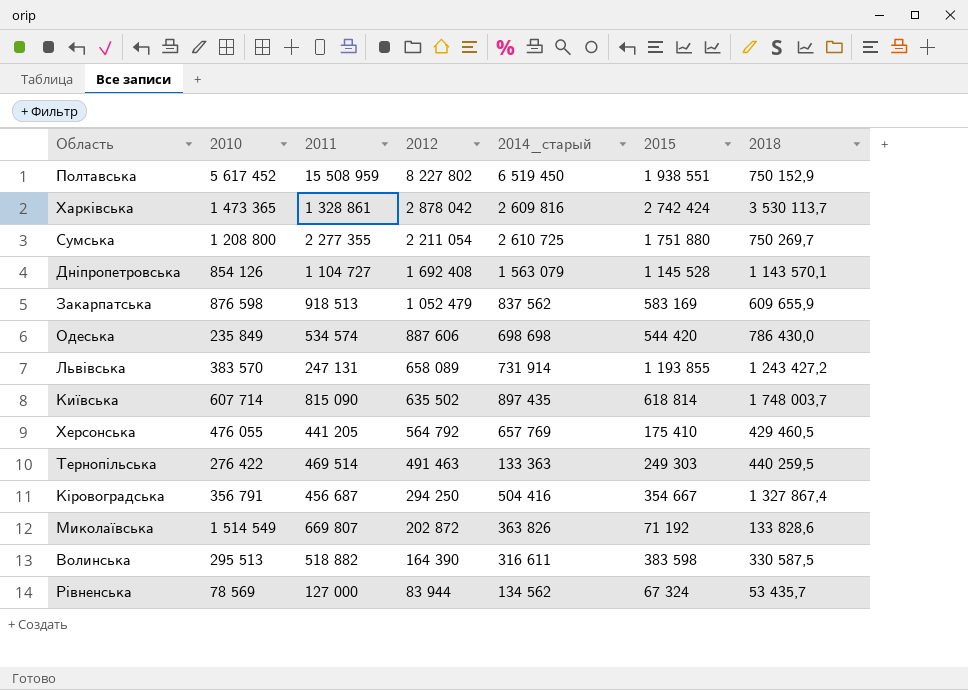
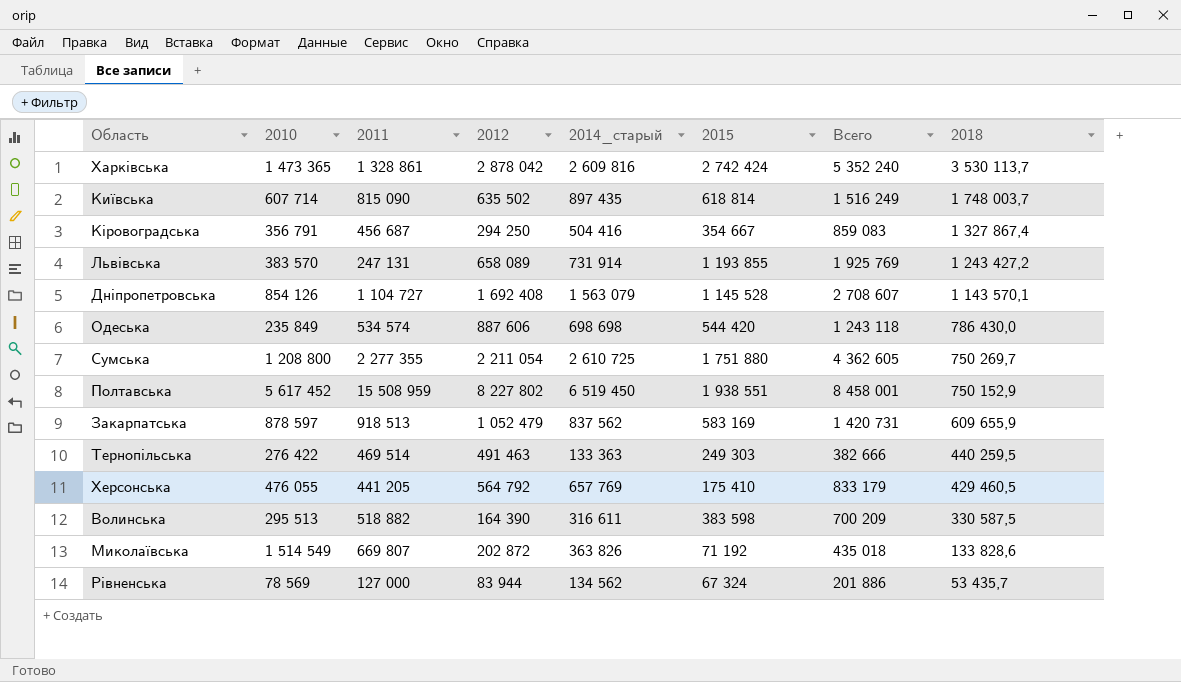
row order: 2012 descending -> 2018 descending
column Всего | formula: none -> [2014_старый] + [2015]
Закарпатська | 2010: 876 598 -> 878 597

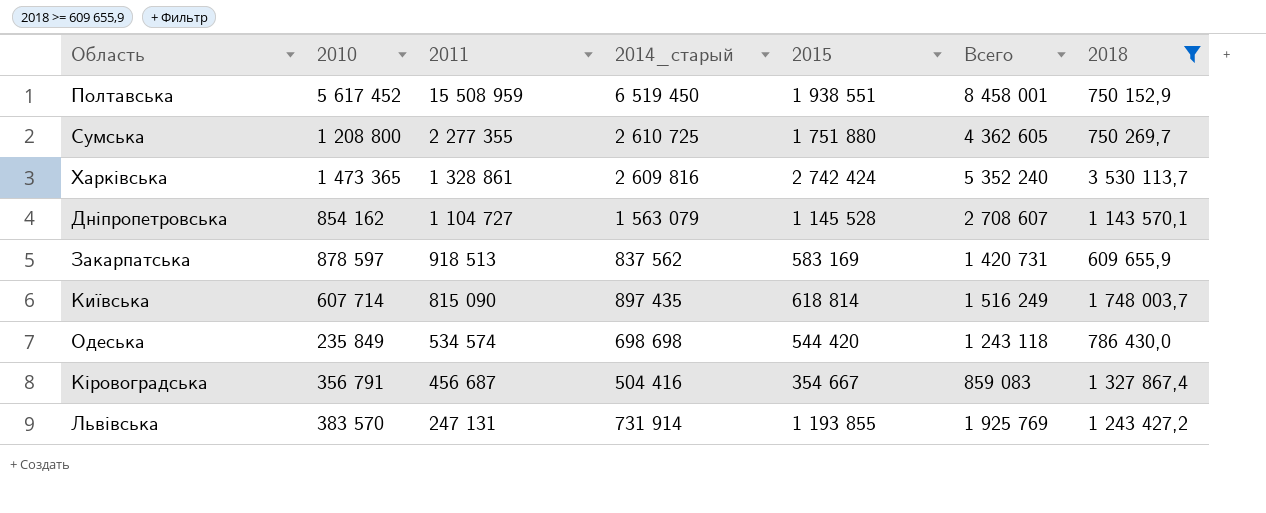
filter: none -> 2018 >= 609 655,9
row order: 2018 descending -> 2011 descending
column 2012 | position: 4 -> none
Дніпропетровська | 2010: 854 126 -> 854 162

